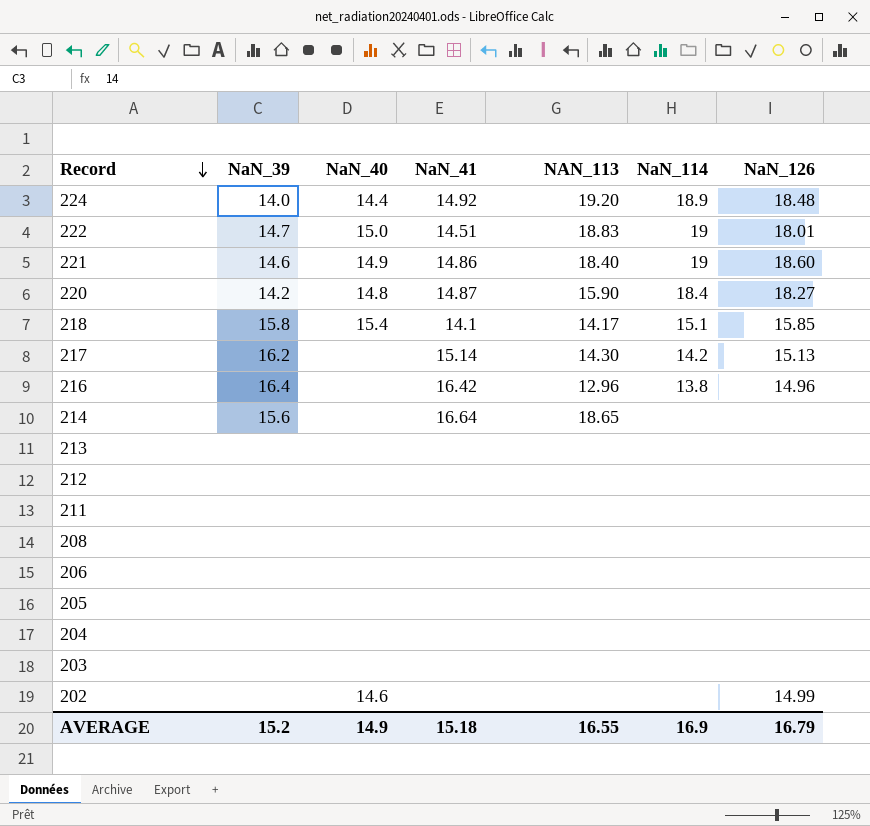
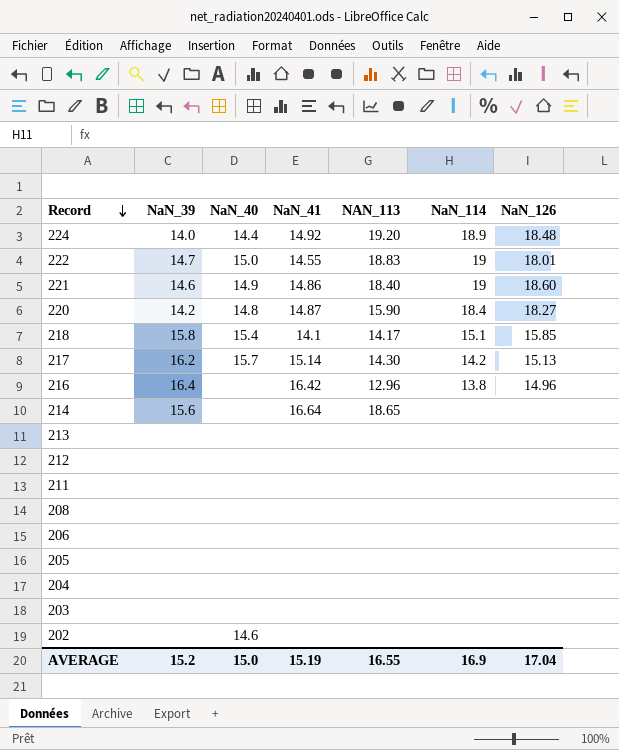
222 | NaN_41: 14.51 -> 14.55
217 | NaN_40: none -> 15.7
202 | NaN_126: 14.99 -> none
AVERAGE | NaN_40: 14.9 -> 15.0
AVERAGE | NaN_41: 15.18 -> 15.19
AVERAGE | NaN_126: 16.79 -> 17.04

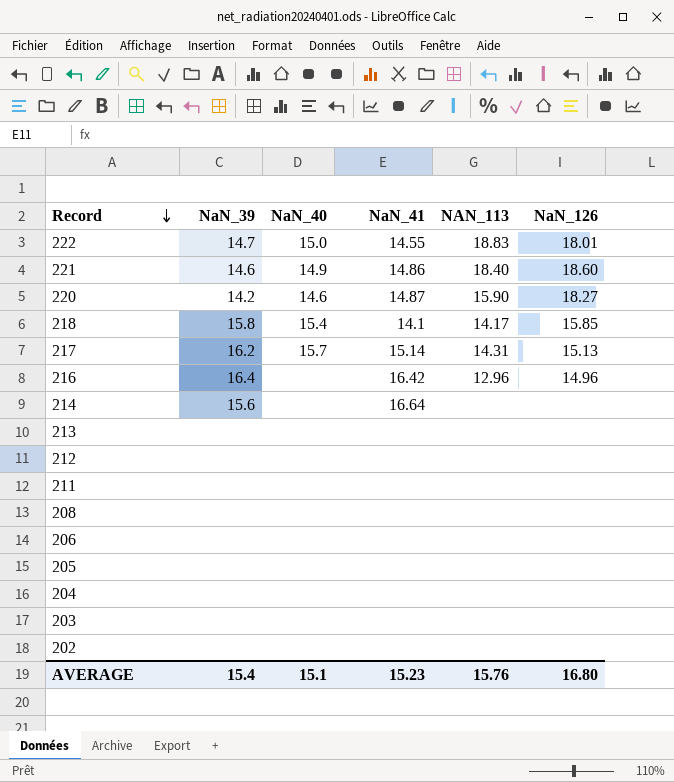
column NaN_114 | position: 6 -> none
row 224: 14.0 | 14.4 | 14.92 | 19.20 | 18.9 | 18.48 -> none
220 | NaN_40: 14.8 -> 14.6
217 | NAN_113: 14.30 -> 14.31
214 | NAN_113: 18.65 -> none
202 | NaN_40: 14.6 -> none
AVERAGE | NaN_39: 15.2 -> 15.4
AVERAGE | NaN_40: 15.0 -> 15.1
AVERAGE | NaN_41: 15.19 -> 15.23
AVERAGE | NAN_113: 16.55 -> 15.76
AVERAGE | NaN_126: 17.04 -> 16.80

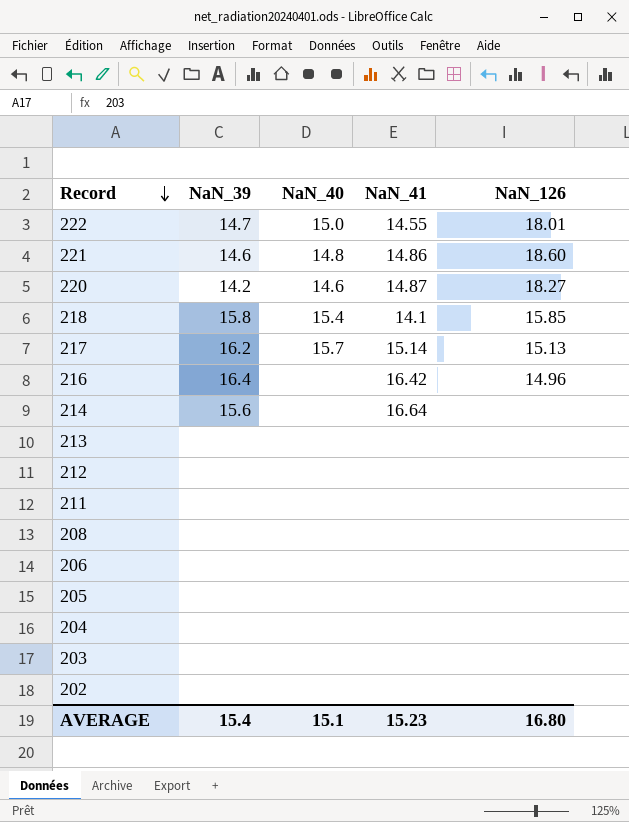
column NAN_113 | position: 5 -> none
221 | NaN_40: 14.9 -> 14.8

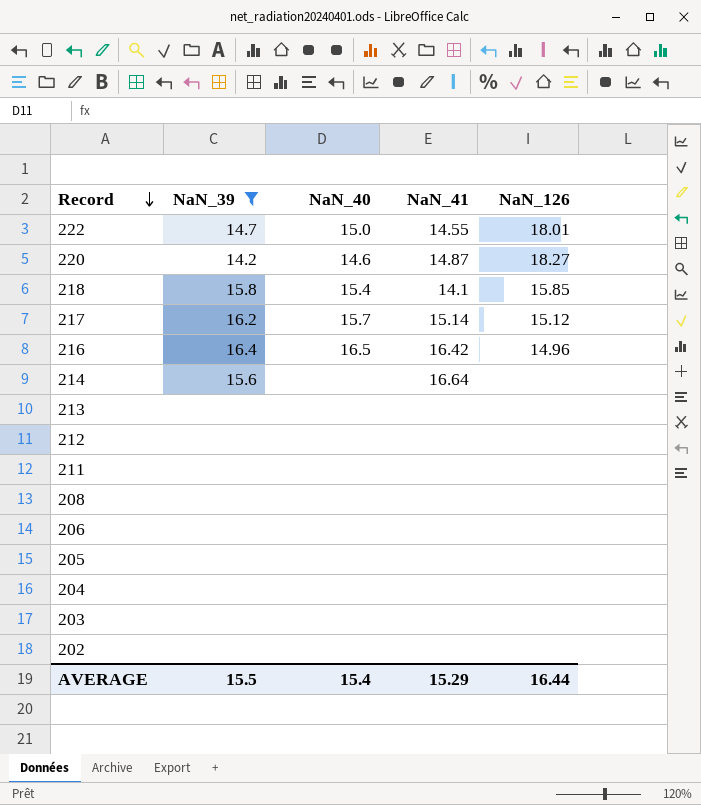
filter: none -> NaN_39 != 14.6
217 | NaN_126: 15.13 -> 15.12
216 | NaN_40: none -> 16.5
AVERAGE | NaN_39: 15.4 -> 15.5
AVERAGE | NaN_40: 15.1 -> 15.4
AVERAGE | NaN_41: 15.23 -> 15.29
AVERAGE | NaN_126: 16.80 -> 16.44

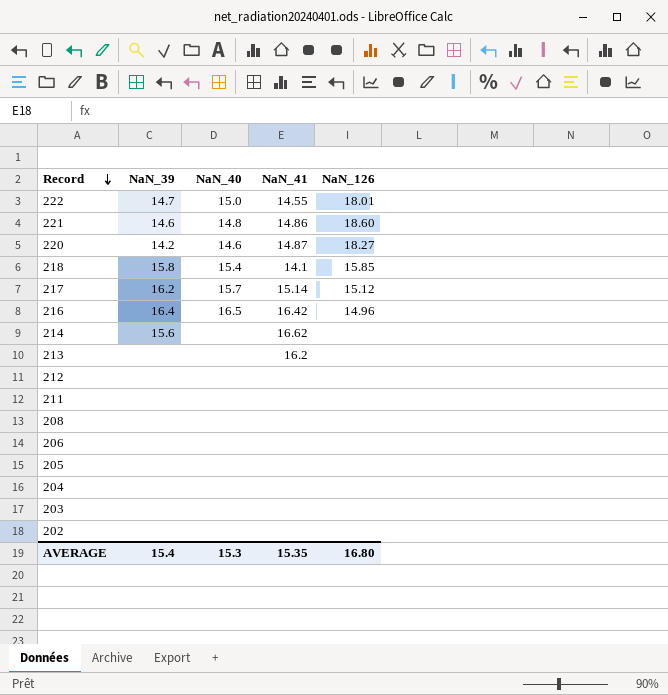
filter: NaN_39 != 14.6 -> none
214 | NaN_41: 16.64 -> 16.62
213 | NaN_41: none -> 16.2
AVERAGE | NaN_39: 15.5 -> 15.4
AVERAGE | NaN_40: 15.4 -> 15.3
AVERAGE | NaN_41: 15.29 -> 15.35
AVERAGE | NaN_126: 16.44 -> 16.80

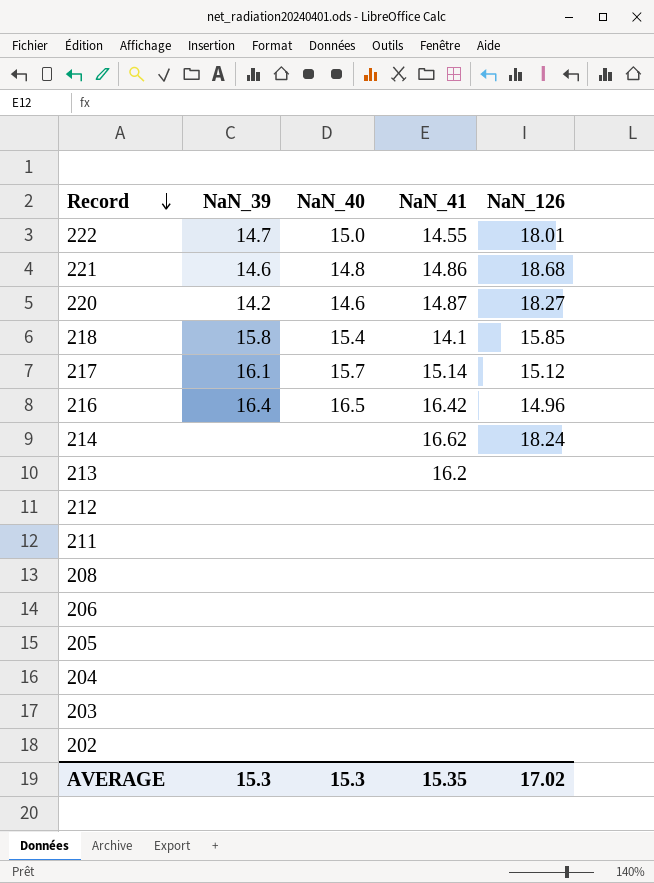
221 | NaN_126: 18.60 -> 18.68
217 | NaN_39: 16.2 -> 16.1
214 | NaN_39: 15.6 -> none
214 | NaN_126: none -> 18.24
AVERAGE | NaN_39: 15.4 -> 15.3
AVERAGE | NaN_126: 16.80 -> 17.02

